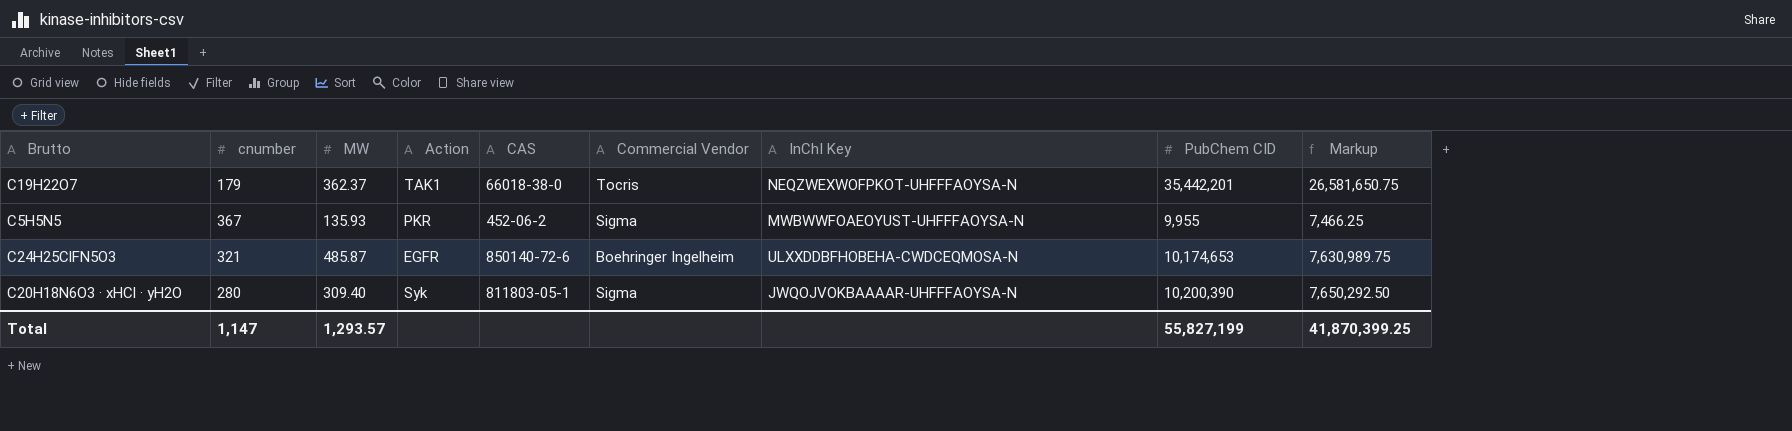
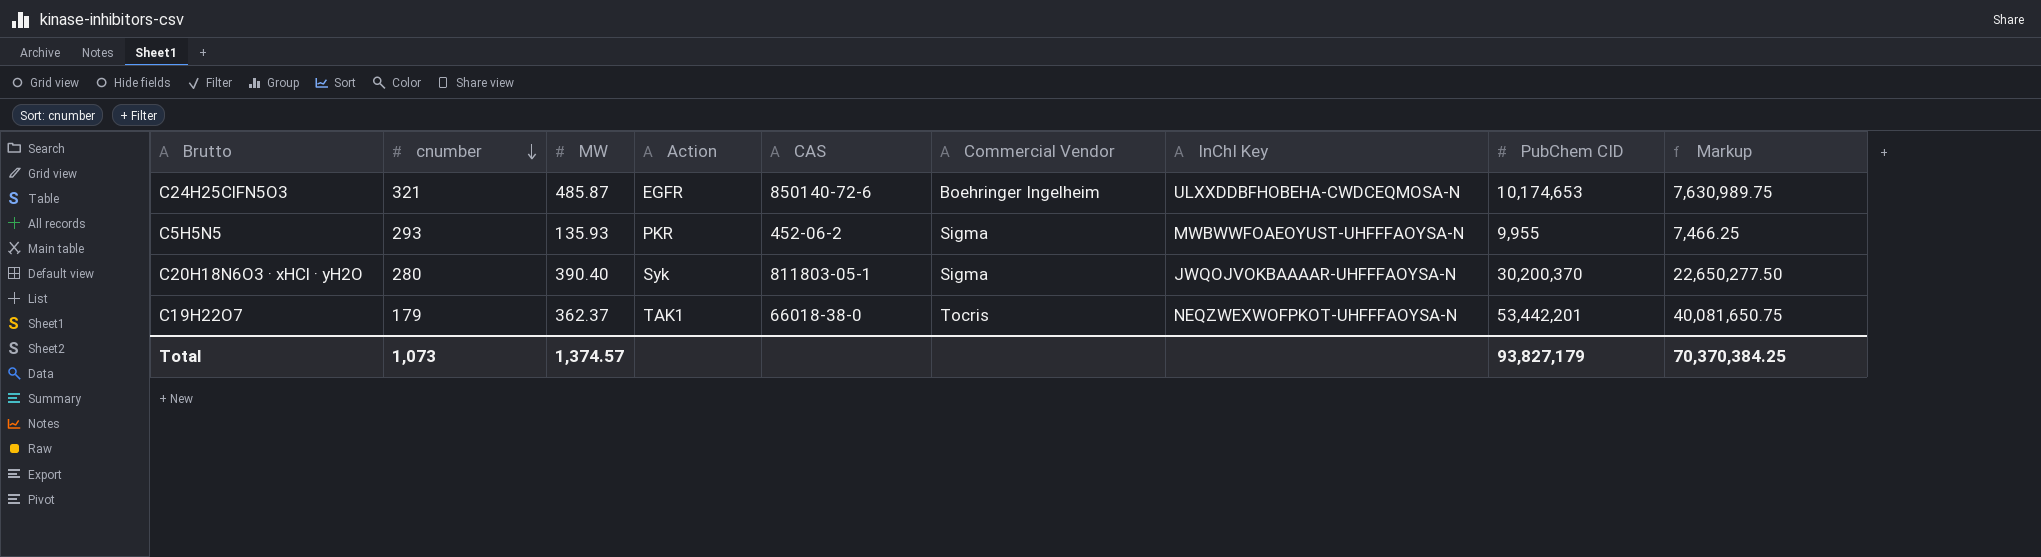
row order: none -> cnumber descending
C5H5N5 | cnumber: 367 -> 293
C20H18N6O3 · xHCl · yH2O | MW: 309.40 -> 390.40
C20H18N6O3 · xHCl · yH2O | PubChem CID: 10,200,390 -> 30,200,370
C20H18N6O3 · xHCl · yH2O | Markup: 7,650,292.50 -> 22,650,277.50
C19H22O7 | PubChem CID: 35,442,201 -> 53,442,201
C19H22O7 | Markup: 26,581,650.75 -> 40,081,650.75
Total | cnumber: 1,147 -> 1,073
Total | MW: 1,293.57 -> 1,374.57
Total | PubChem CID: 55,827,199 -> 93,827,179
Total | Markup: 41,870,399.25 -> 70,370,384.25

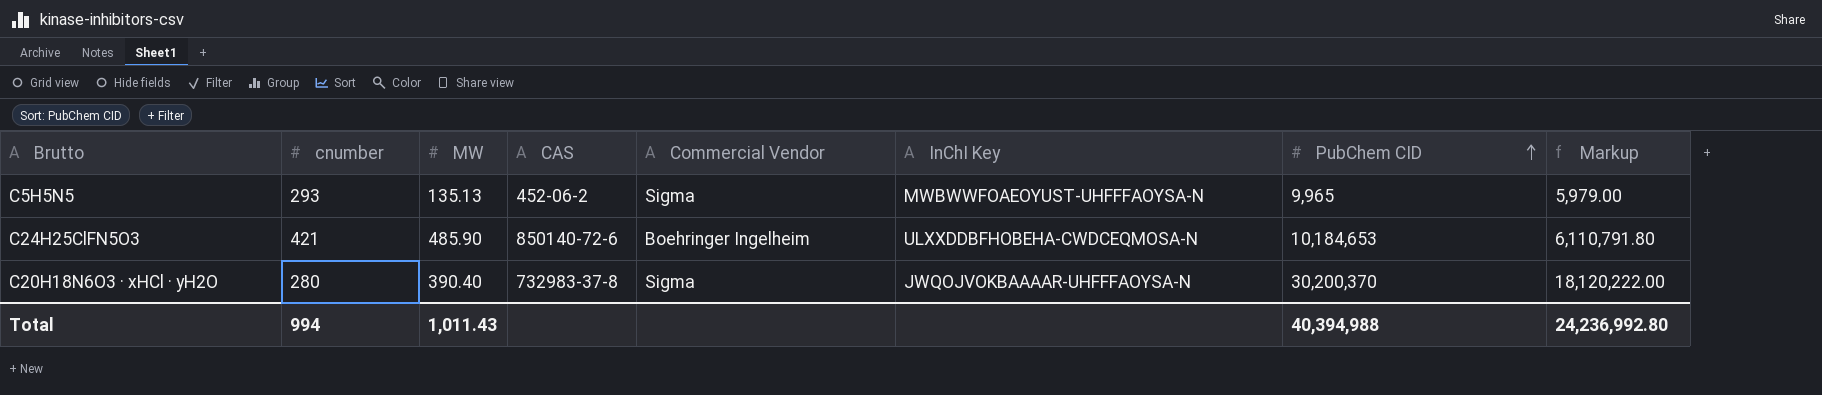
row order: cnumber descending -> PubChem CID ascending
column Action | position: 4 -> none
column Markup | formula: [PubChem CID] * 0.75 -> [PubChem CID] * 0.6
row C19H22O7: 179 | 362.37 | TAK1 | 66018-38-0 | Tocris | NEQZWEXWOFPKOT-UHFFFAOYSA-N | 53,442,201 | 40,081,650.75 -> none
C5H5N5 | MW: 135.93 -> 135.13
C5H5N5 | PubChem CID: 9,955 -> 9,965
C24H25ClFN5O3 | cnumber: 321 -> 421
C24H25ClFN5O3 | MW: 485.87 -> 485.90
C24H25ClFN5O3 | PubChem CID: 10,174,653 -> 10,184,653
C20H18N6O3 · xHCl · yH2O | CAS: 811803-05-1 -> 732983-37-8
Total | cnumber: 1,073 -> 994
Total | MW: 1,374.57 -> 1,011.43
Total | PubChem CID: 93,827,179 -> 40,394,988
Total | Markup: 70,370,384.25 -> 24,236,992.80

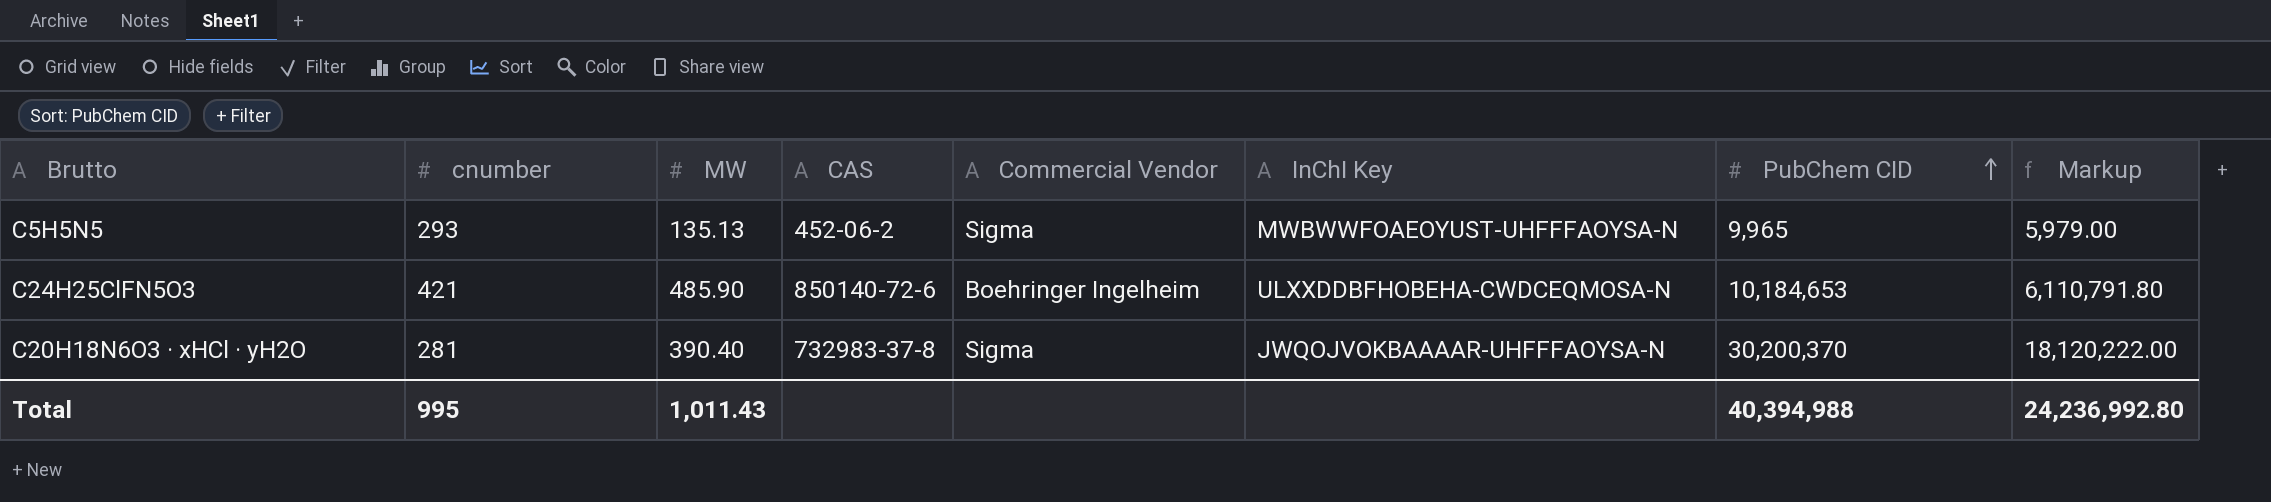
C20H18N6O3 · xHCl · yH2O | cnumber: 280 -> 281
Total | cnumber: 994 -> 995

